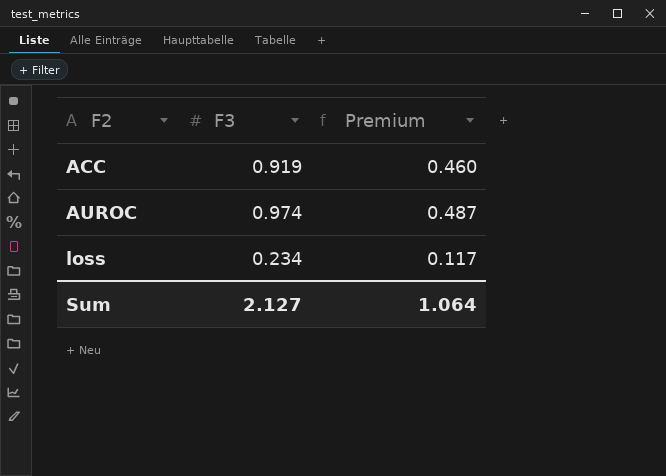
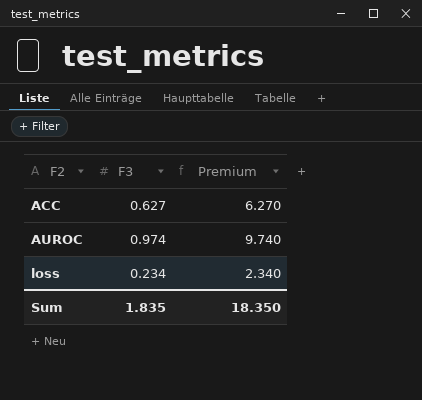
column Premium | formula: [F3] * 0.5 -> [F3] * 10
ACC | F3: 0.919 -> 0.627
Sum | F3: 2.127 -> 1.835
Sum | Premium: 1.064 -> 18.350

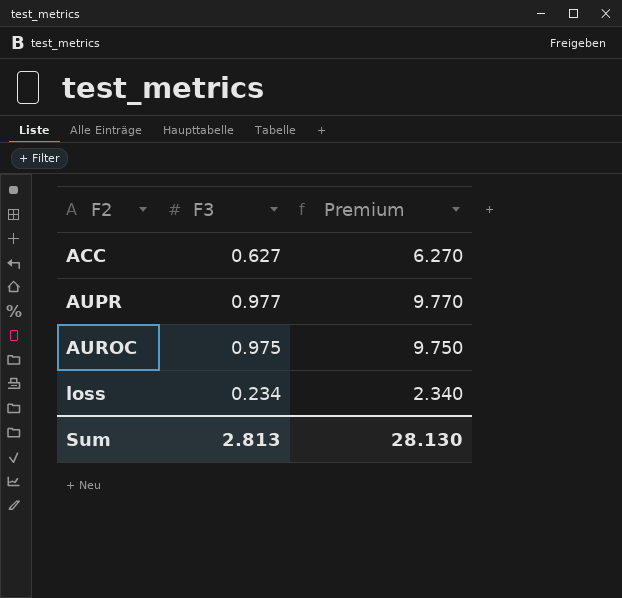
row AUPR: none -> 0.977 | 9.770
AUROC | F3: 0.974 -> 0.975
AUROC | Premium: 9.740 -> 9.750
Sum | F3: 1.835 -> 2.813
Sum | Premium: 18.350 -> 28.130

